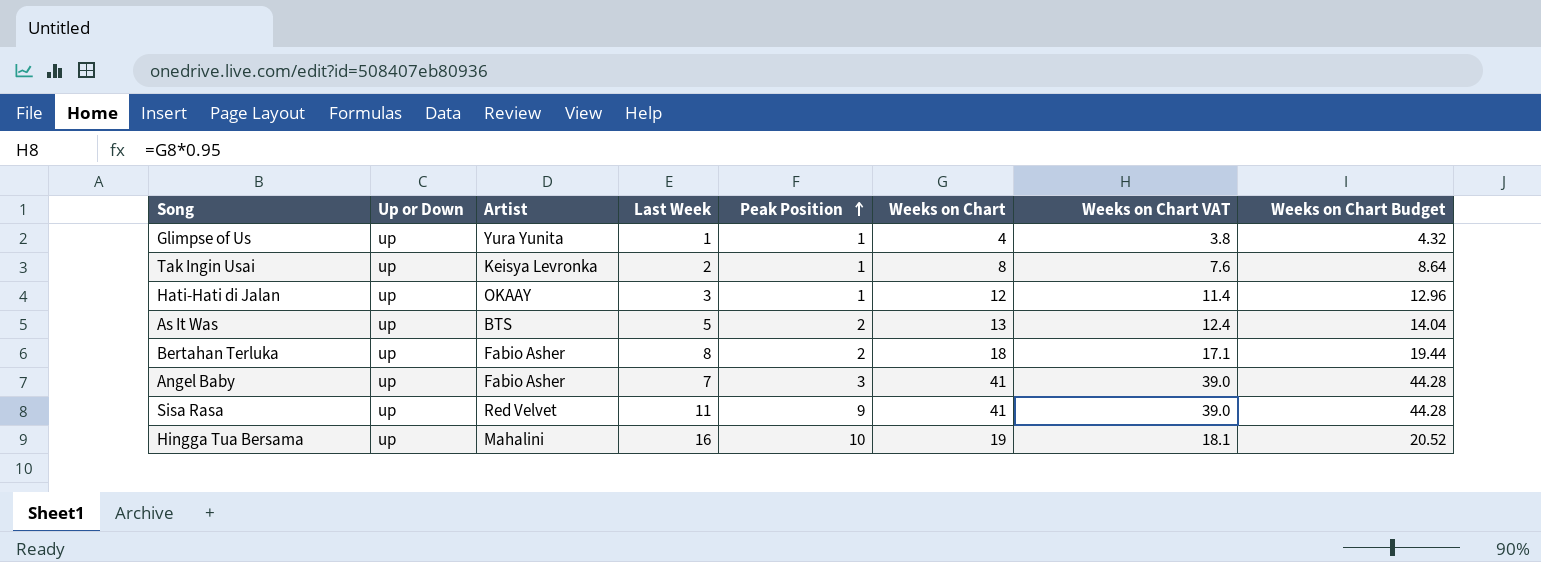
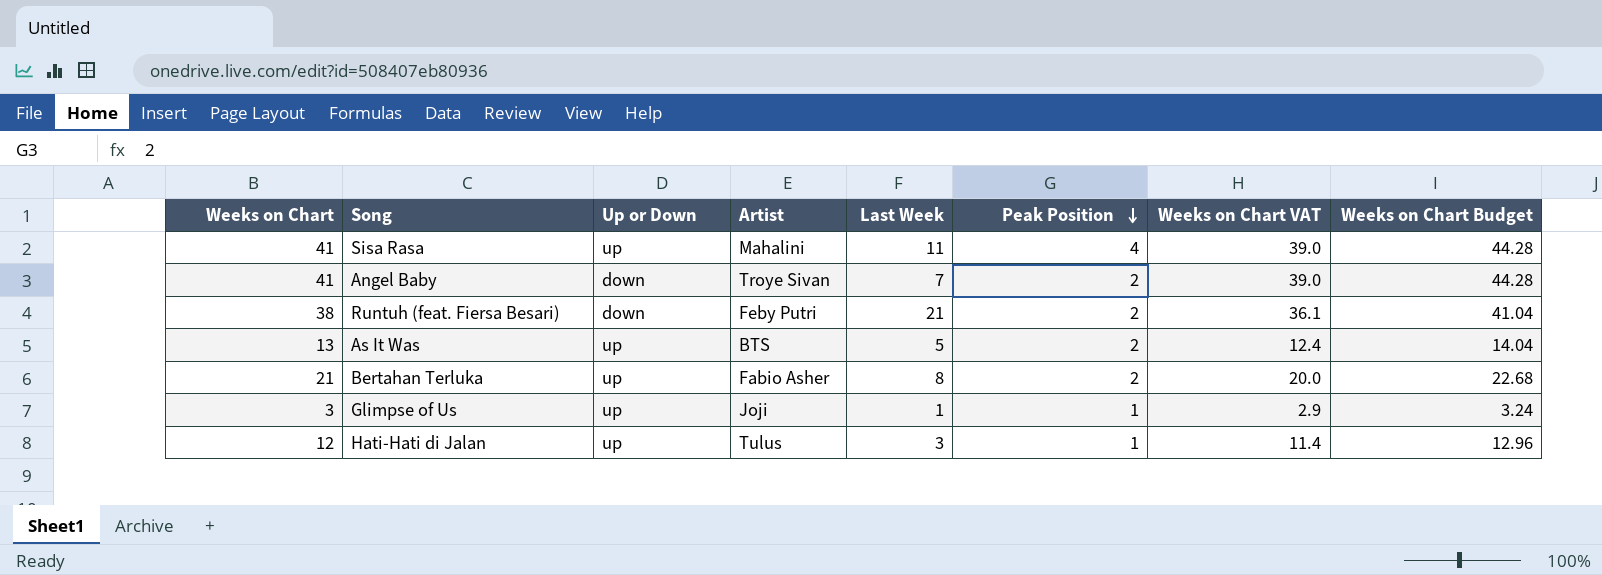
row order: Peak Position ascending -> Peak Position descending
column Weeks on Chart | position: 6 -> 1
row Tak Ingin Usai: up | Keisya Levronka | 2 | 1 | 8 | 7.6 | 8.64 -> none
row Hingga Tua Bersama: up | Mahalini | 16 | 10 | 19 | 18.1 | 20.52 -> none
Sisa Rasa | Artist: Red Velvet -> Mahalini
Sisa Rasa | Peak Position: 9 -> 4
Angel Baby | Up or Down: up -> down
Angel Baby | Artist: Fabio Asher -> Troye Sivan
Angel Baby | Peak Position: 3 -> 2
row Runtuh (feat. Fiersa Besari): none -> 38 | down | Feby Putri | 21 | 2 | 36.1 | 41.04
Bertahan Terluka | Weeks on Chart: 18 -> 21
Bertahan Terluka | Weeks on Chart VAT: 17.1 -> 20.0
Bertahan Terluka | Weeks on Chart Budget: 19.44 -> 22.68
Glimpse of Us | Weeks on Chart: 4 -> 3
Glimpse of Us | Artist: Yura Yunita -> Joji
Glimpse of Us | Weeks on Chart VAT: 3.8 -> 2.9
Glimpse of Us | Weeks on Chart Budget: 4.32 -> 3.24
Hati-Hati di Jalan | Artist: OKAAY -> Tulus

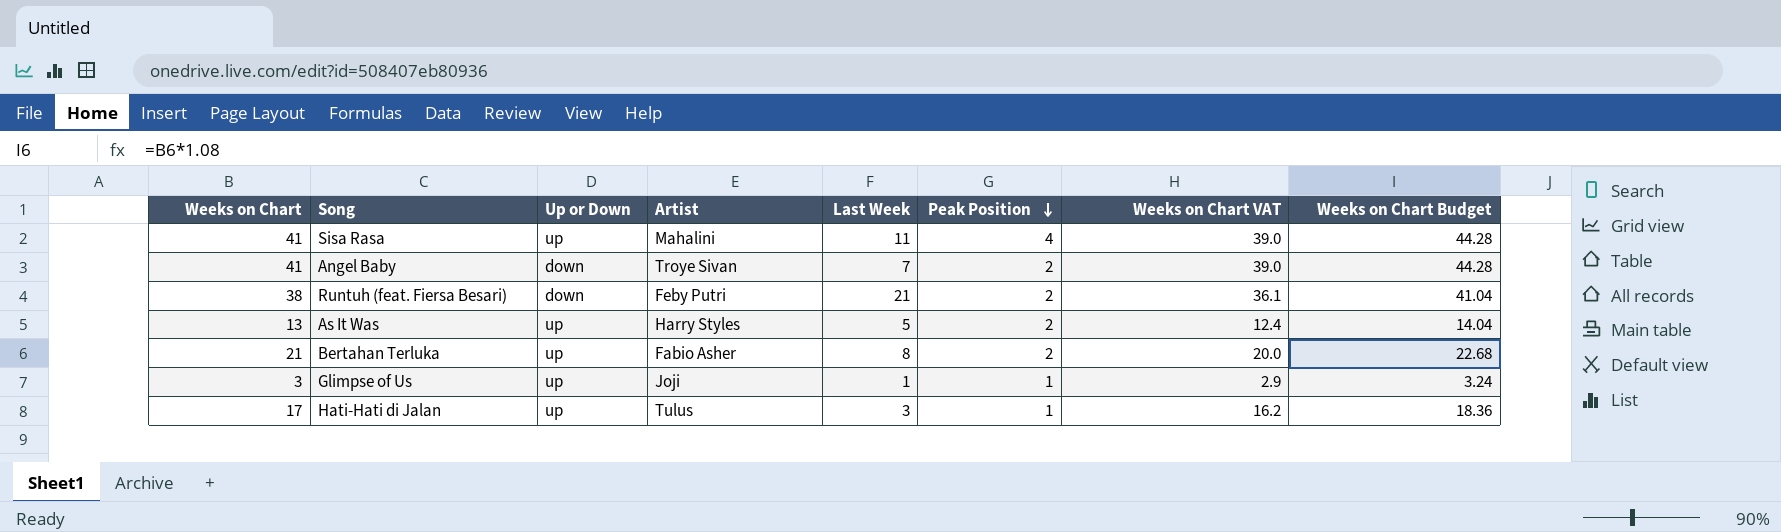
As It Was | Artist: BTS -> Harry Styles
Hati-Hati di Jalan | Weeks on Chart: 12 -> 17
Hati-Hati di Jalan | Weeks on Chart VAT: 11.4 -> 16.2
Hati-Hati di Jalan | Weeks on Chart Budget: 12.96 -> 18.36

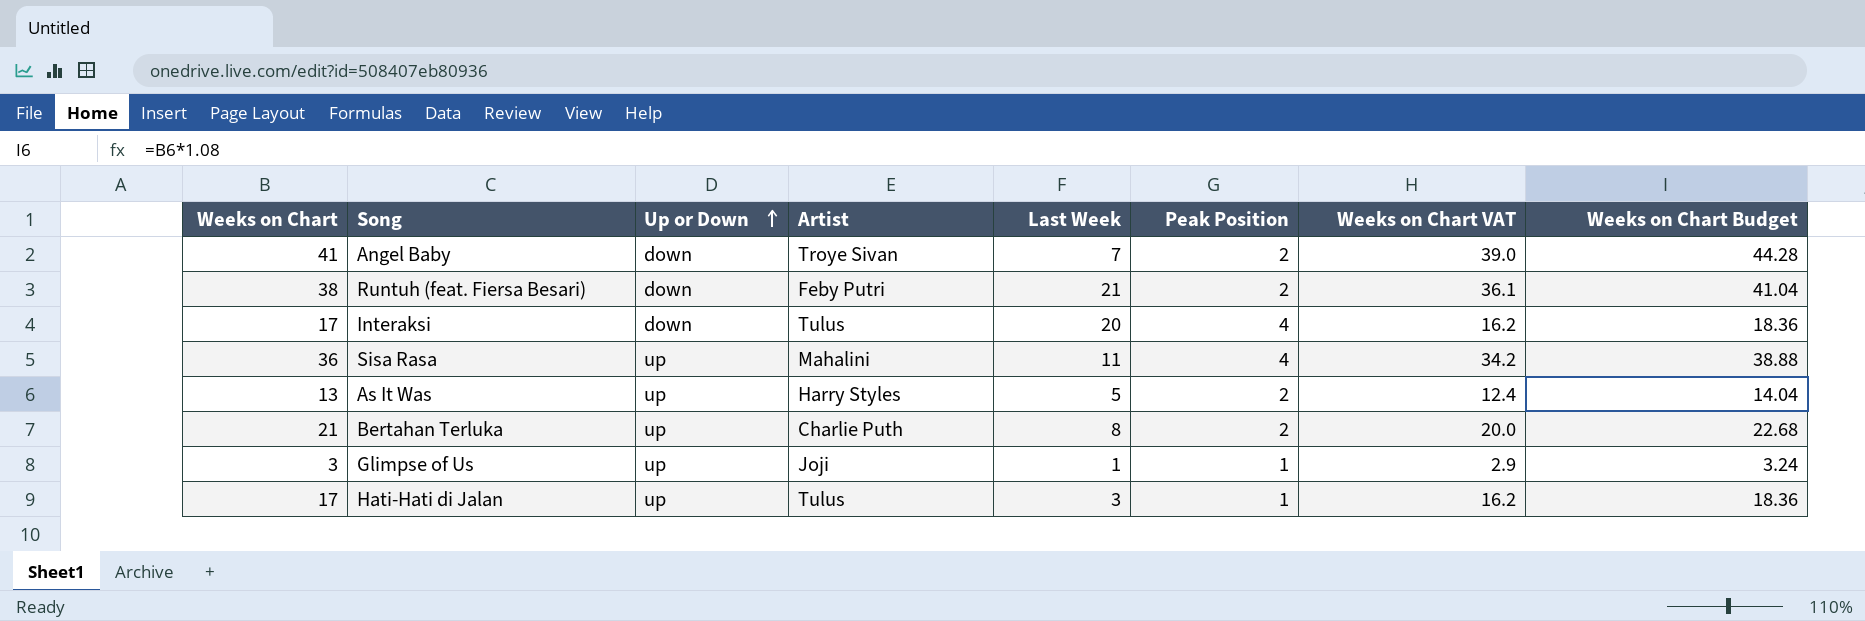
row order: Peak Position descending -> Up or Down ascending
row Interaksi: none -> 17 | down | Tulus | 20 | 4 | 16.2 | 18.36
Sisa Rasa | Weeks on Chart: 41 -> 36
Sisa Rasa | Weeks on Chart VAT: 39.0 -> 34.2
Sisa Rasa | Weeks on Chart Budget: 44.28 -> 38.88
Bertahan Terluka | Artist: Fabio Asher -> Charlie Puth

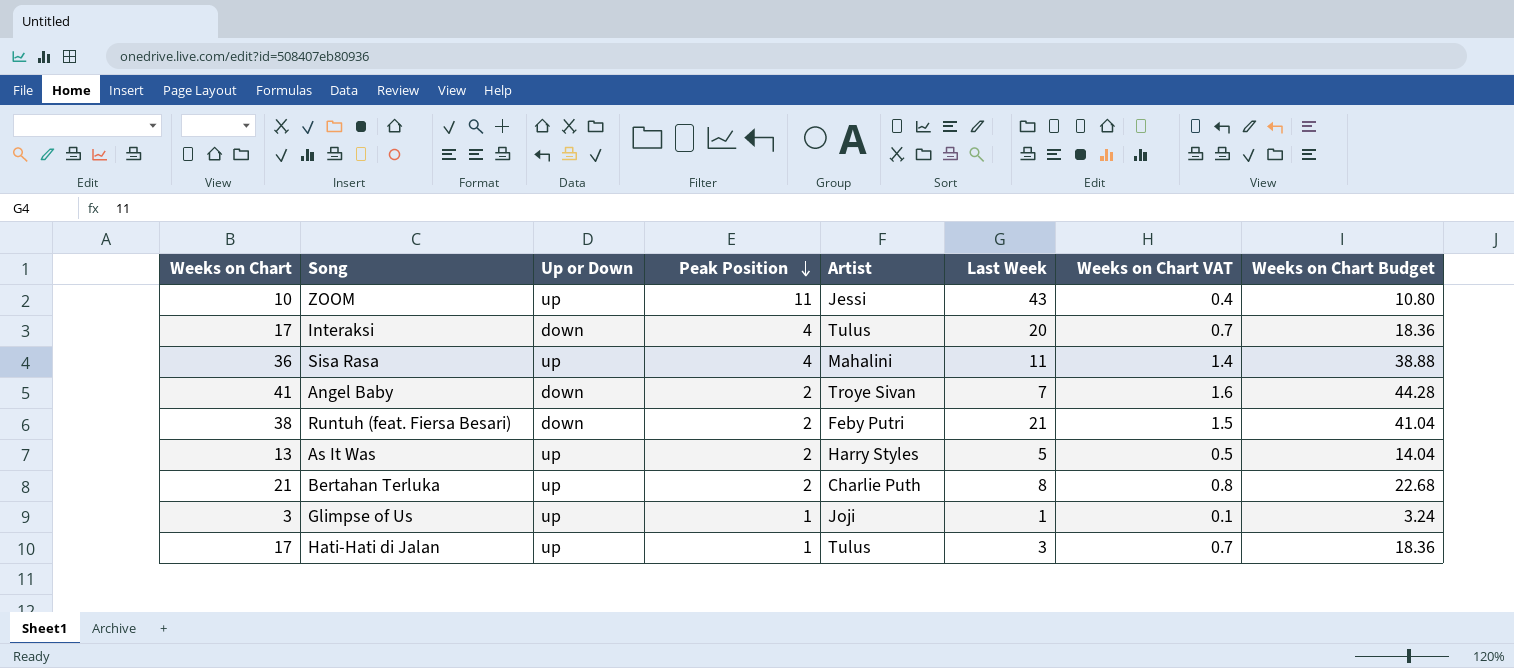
row order: Up or Down ascending -> Peak Position descending
column Peak Position | position: 6 -> 4
column Weeks on Chart VAT | formula: [Weeks on Chart] * 0.95 -> [Weeks on Chart] * 0.04
row ZOOM: none -> 10 | up | 11 | Jessi | 43 | 0.4 | 10.80

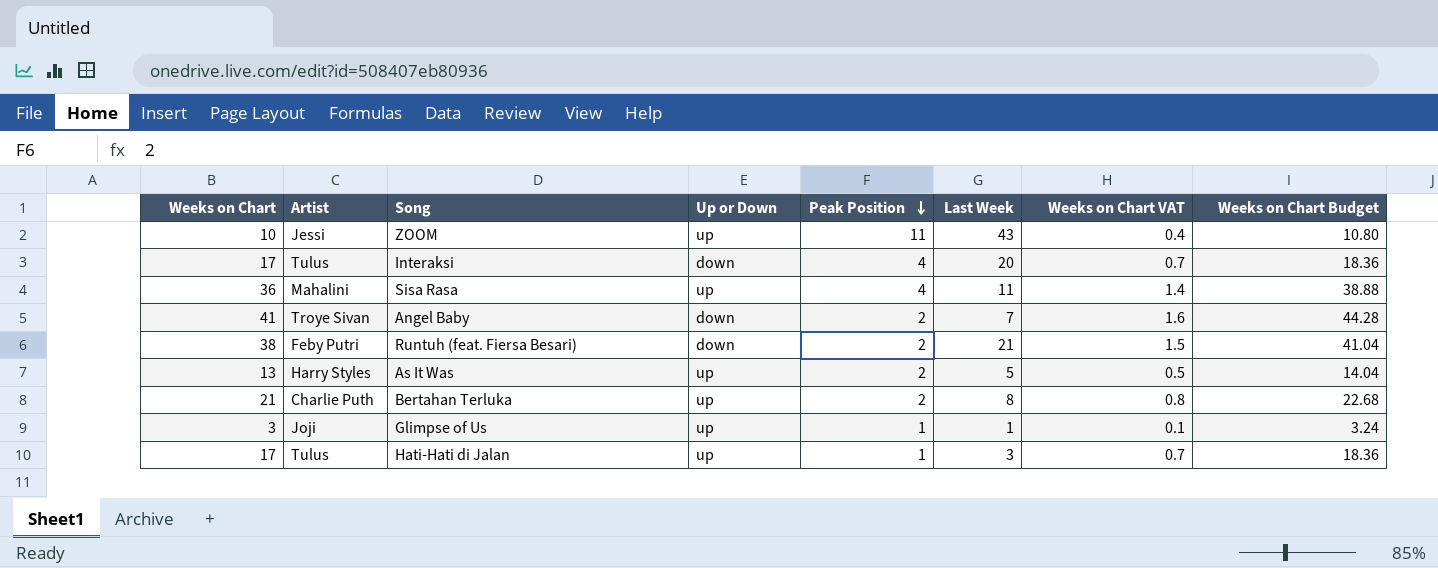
column Artist | position: 5 -> 2

